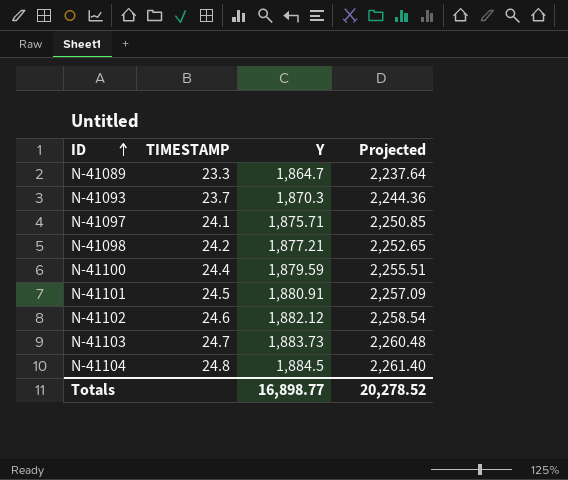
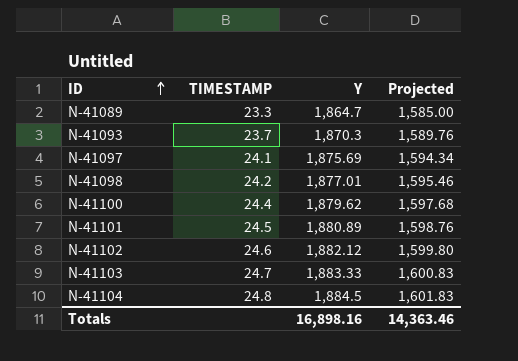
column Projected | formula: [Y] * 1.2 -> [Y] * 0.85
N-41097 | Y: 1,875.71 -> 1,875.69
N-41098 | Y: 1,877.21 -> 1,877.01
N-41100 | Y: 1,879.59 -> 1,879.62
N-41101 | Y: 1,880.91 -> 1,880.89
N-41103 | Y: 1,883.73 -> 1,883.33
Totals | Y: 16,898.77 -> 16,898.16
Totals | Projected: 20,278.52 -> 14,363.46

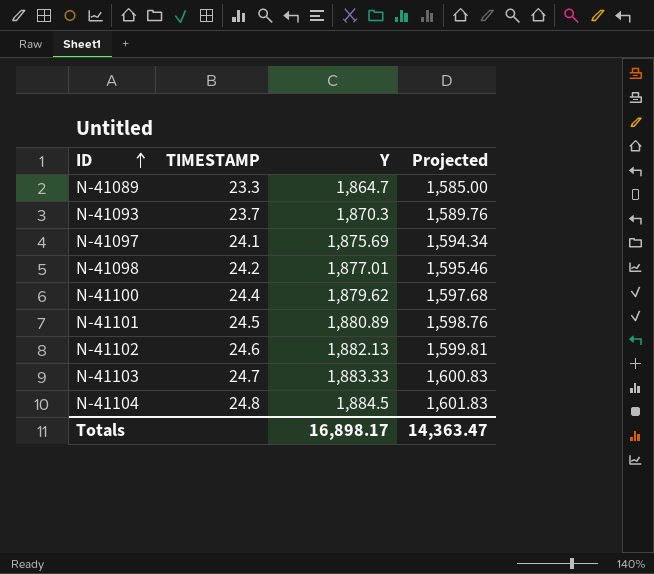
N-41102 | Y: 1,882.12 -> 1,882.13
N-41102 | Projected: 1,599.80 -> 1,599.81
Totals | Y: 16,898.16 -> 16,898.17
Totals | Projected: 14,363.46 -> 14,363.47

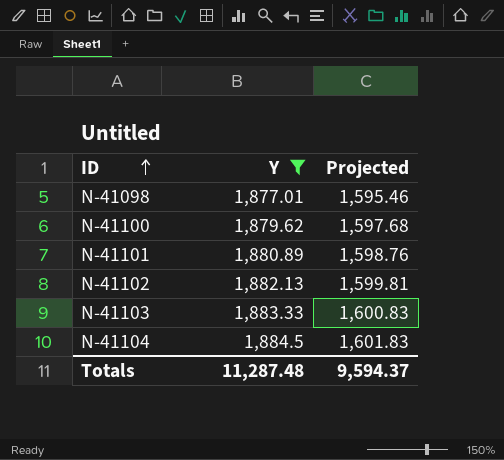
filter: none -> Y >= 1,877.01
column TIMESTAMP | position: 2 -> none
Totals | Y: 16,898.17 -> 11,287.48
Totals | Projected: 14,363.47 -> 9,594.37

